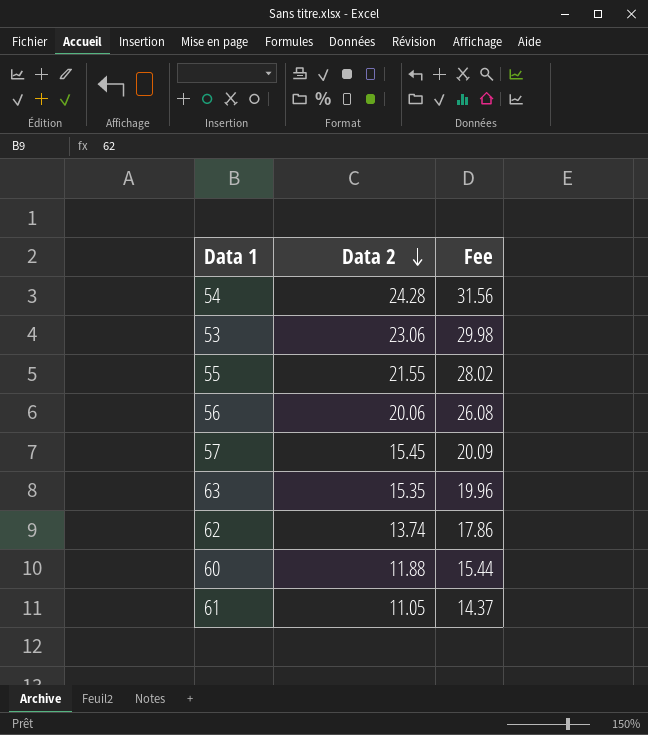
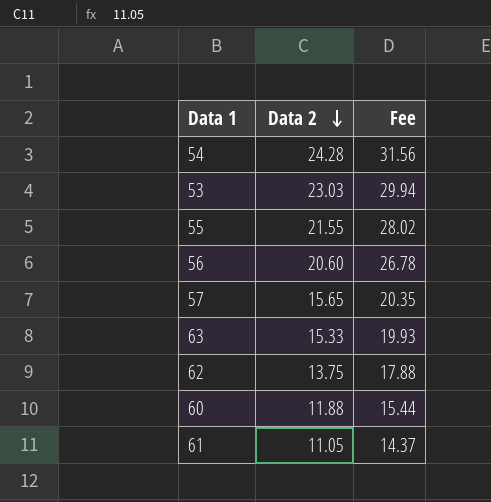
53 | Data 2: 23.06 -> 23.03
53 | Fee: 29.98 -> 29.94
56 | Data 2: 20.06 -> 20.60
56 | Fee: 26.08 -> 26.78
57 | Data 2: 15.45 -> 15.65
57 | Fee: 20.09 -> 20.35
63 | Data 2: 15.35 -> 15.33
63 | Fee: 19.96 -> 19.93
62 | Data 2: 13.74 -> 13.75
62 | Fee: 17.86 -> 17.88

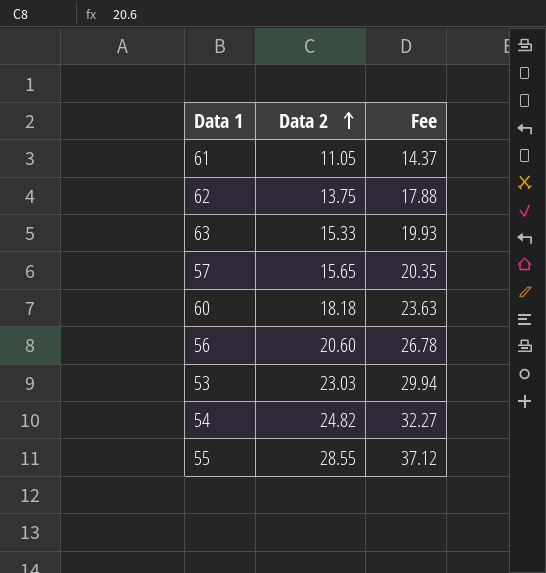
row order: Data 2 descending -> Data 2 ascending
60 | Data 2: 11.88 -> 18.18
60 | Fee: 15.44 -> 23.63
54 | Data 2: 24.28 -> 24.82
54 | Fee: 31.56 -> 32.27
55 | Data 2: 21.55 -> 28.55
55 | Fee: 28.02 -> 37.12

